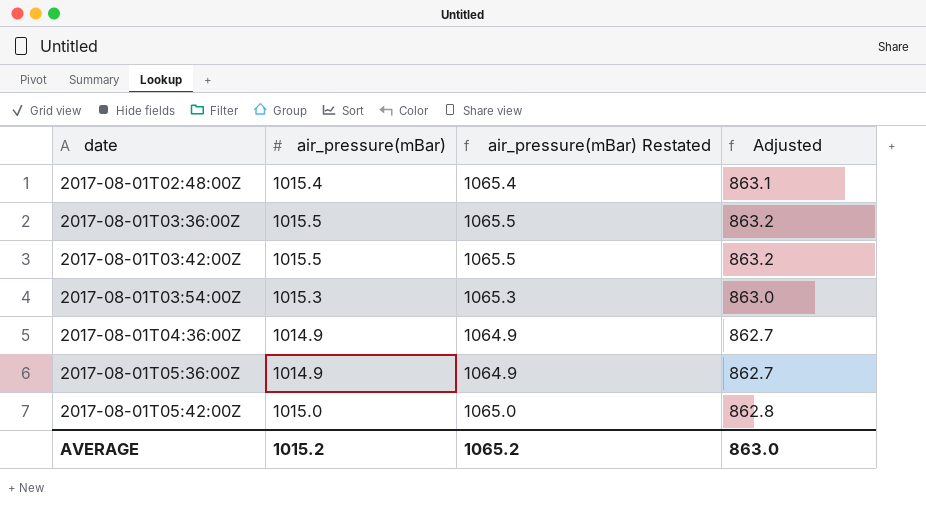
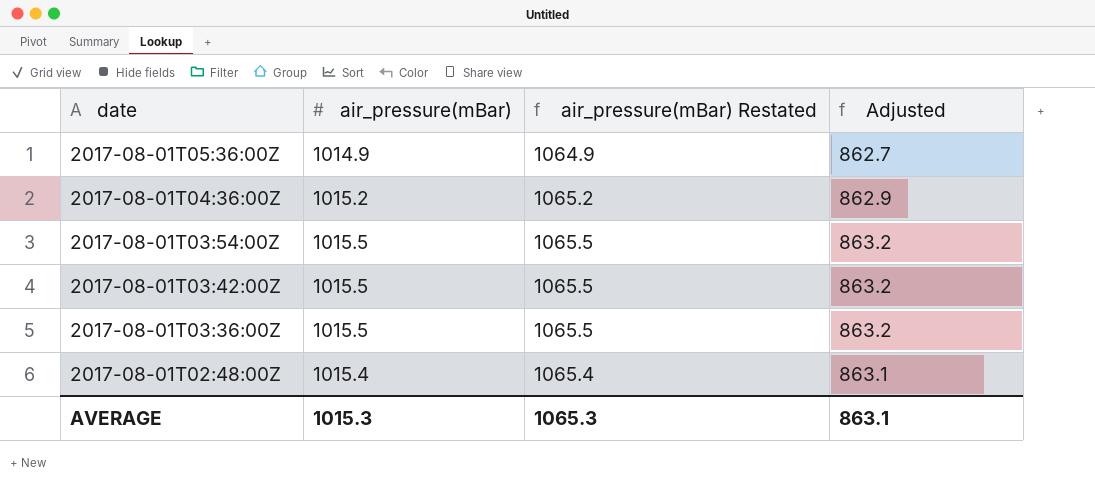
row order: date ascending -> date descending
row 2017-08-01T05:42:00Z: 1015.0 | 1065.0 | 862.8 -> none
2017-08-01T04:36:00Z | air_pressure(mBar): 1014.9 -> 1015.2
2017-08-01T04:36:00Z | air_pressure(mBar) Restated: 1064.9 -> 1065.2
2017-08-01T04:36:00Z | Adjusted: 862.7 -> 862.9
2017-08-01T03:54:00Z | air_pressure(mBar): 1015.3 -> 1015.5
2017-08-01T03:54:00Z | air_pressure(mBar) Restated: 1065.3 -> 1065.5
2017-08-01T03:54:00Z | Adjusted: 863.0 -> 863.2
AVERAGE | air_pressure(mBar): 1015.2 -> 1015.3
AVERAGE | air_pressure(mBar) Restated: 1065.2 -> 1065.3
AVERAGE | Adjusted: 863.0 -> 863.1

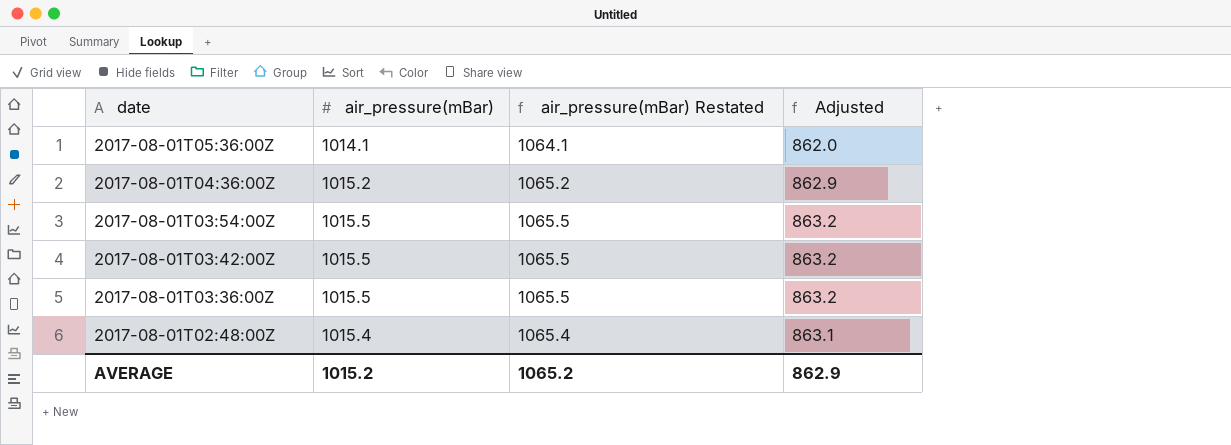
2017-08-01T05:36:00Z | air_pressure(mBar): 1014.9 -> 1014.1
2017-08-01T05:36:00Z | air_pressure(mBar) Restated: 1064.9 -> 1064.1
2017-08-01T05:36:00Z | Adjusted: 862.7 -> 862.0
AVERAGE | air_pressure(mBar): 1015.3 -> 1015.2
AVERAGE | air_pressure(mBar) Restated: 1065.3 -> 1065.2
AVERAGE | Adjusted: 863.1 -> 862.9

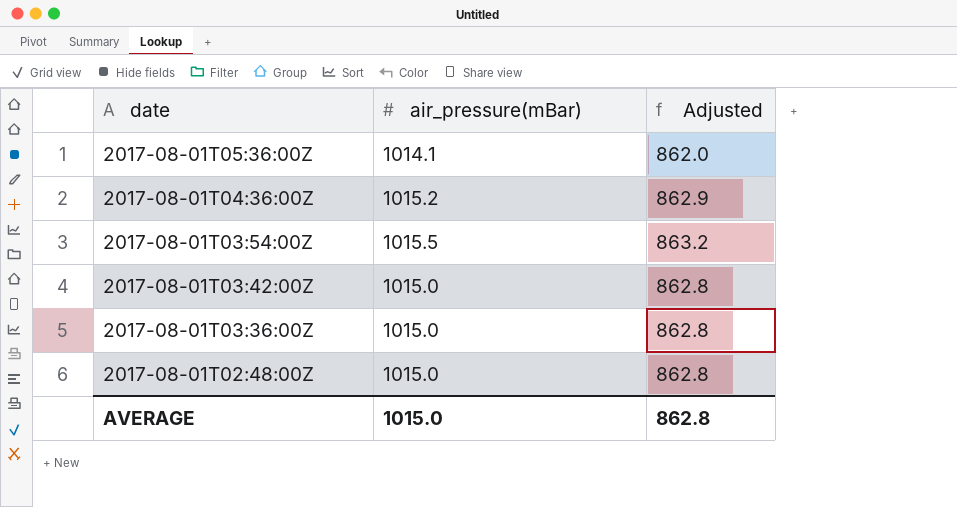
column air_pressure(mBar) Restated | formula: [air_pressure(mBar)] + 50 -> none
2017-08-01T03:42:00Z | air_pressure(mBar): 1015.5 -> 1015.0
2017-08-01T03:42:00Z | Adjusted: 863.2 -> 862.8
2017-08-01T03:36:00Z | air_pressure(mBar): 1015.5 -> 1015.0
2017-08-01T03:36:00Z | Adjusted: 863.2 -> 862.8
2017-08-01T02:48:00Z | air_pressure(mBar): 1015.4 -> 1015.0
2017-08-01T02:48:00Z | Adjusted: 863.1 -> 862.8
AVERAGE | air_pressure(mBar): 1015.2 -> 1015.0
AVERAGE | Adjusted: 862.9 -> 862.8

